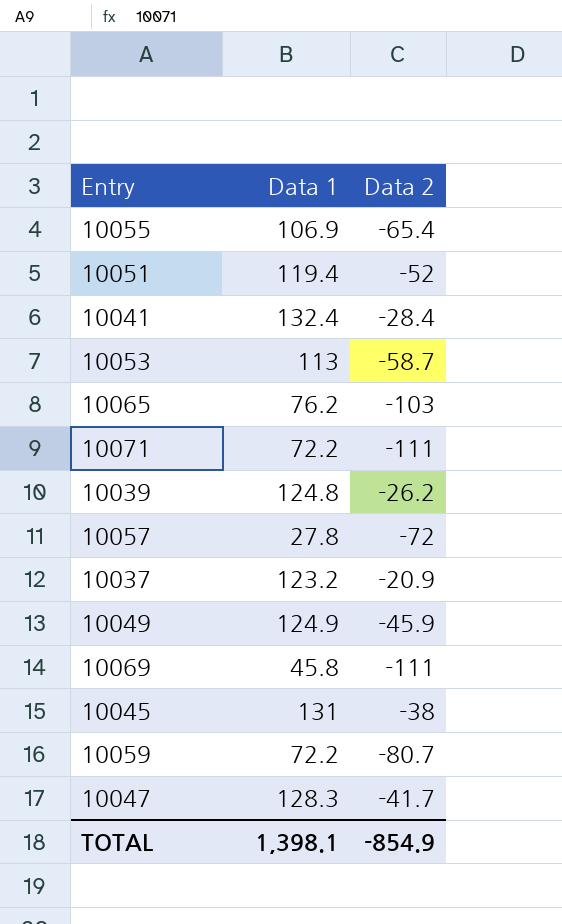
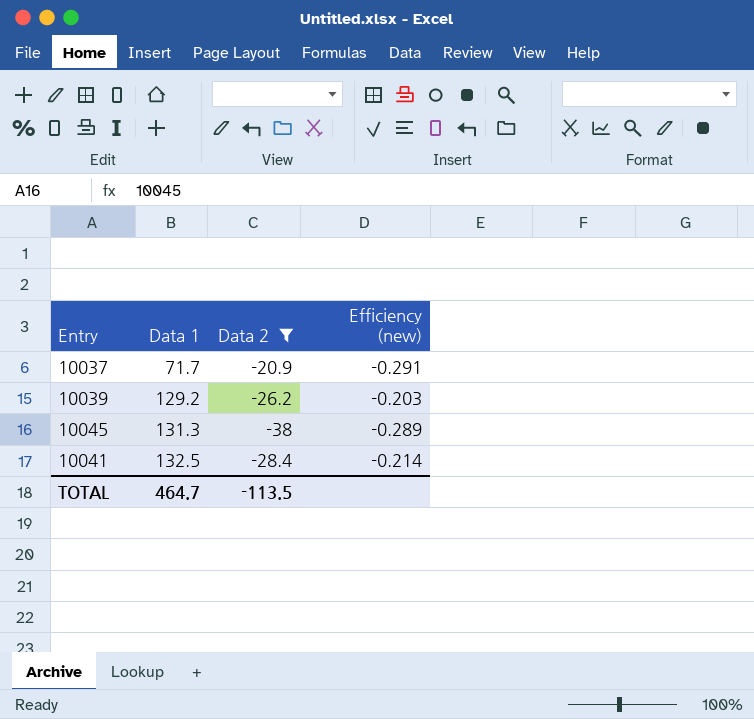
filter: none -> Data 2 >= -38
row order: none -> Data 1 ascending
column Efficiency (new) | formula: none -> [Data 2] / [Data 1]
10037 | Data 1: 123.2 -> 71.7
10039 | Data 1: 124.8 -> 129.2
10045 | Data 1: 131 -> 131.3
10041 | Data 1: 132.4 -> 132.5
TOTAL | Data 1: 1,398.1 -> 464.7
TOTAL | Data 2: -854.9 -> -113.5

